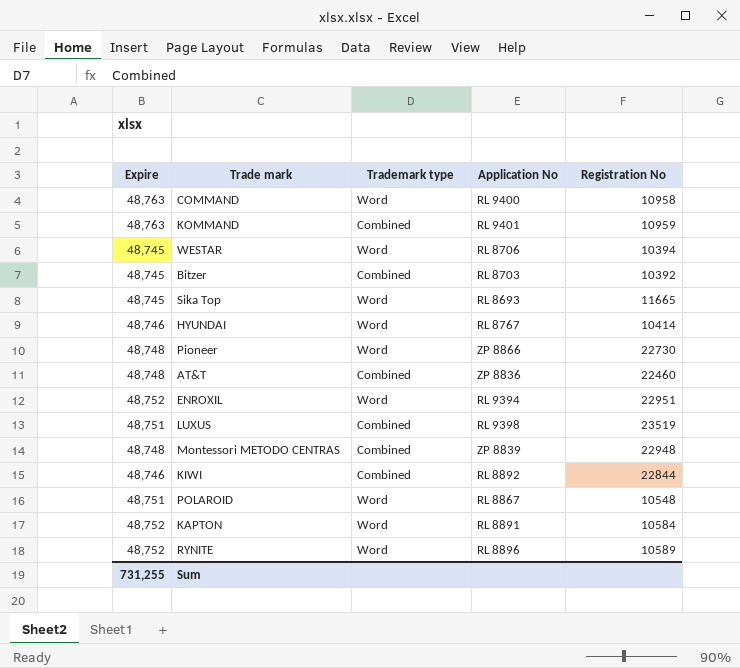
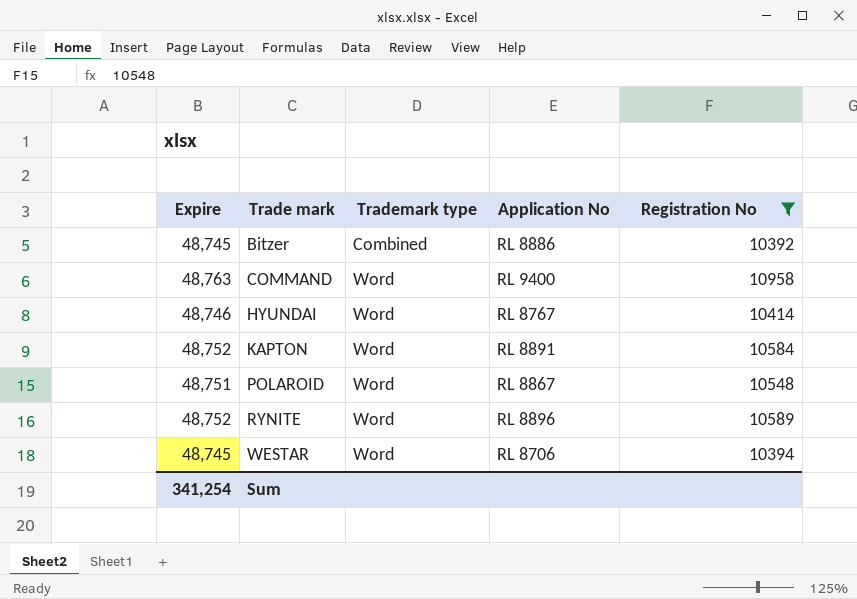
filter: none -> Registration No <= 10958
row order: none -> Trade mark ascending
Bitzer | Application No: RL 8703 -> RL 8886
Sum | Expire: 731,255 -> 341,254

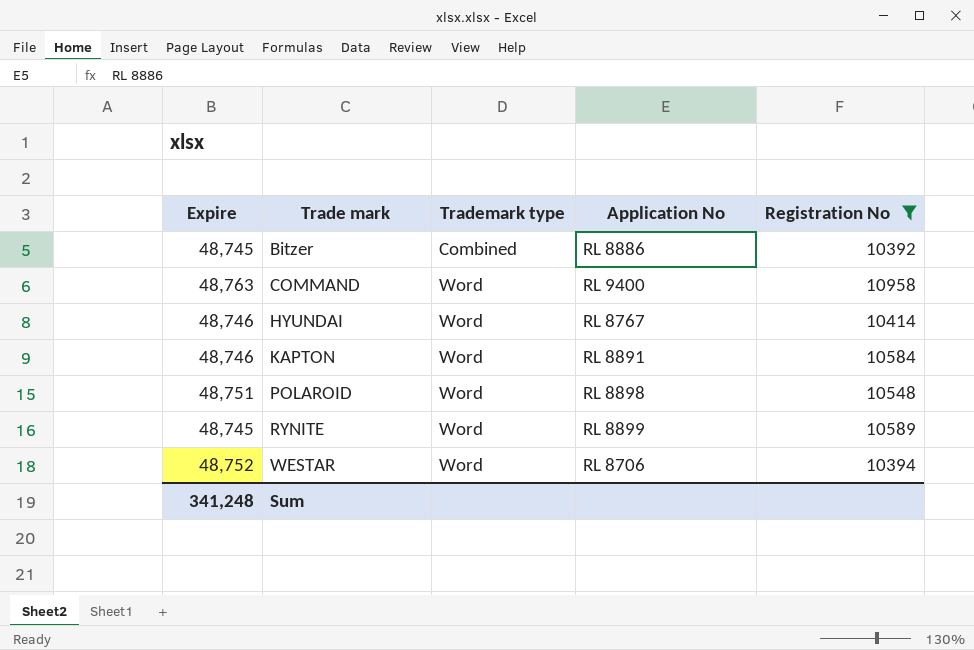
KAPTON | Expire: 48,752 -> 48,746
POLAROID | Application No: RL 8867 -> RL 8898
RYNITE | Expire: 48,752 -> 48,745
RYNITE | Application No: RL 8896 -> RL 8899
WESTAR | Expire: 48,745 -> 48,752
Sum | Expire: 341,254 -> 341,248

